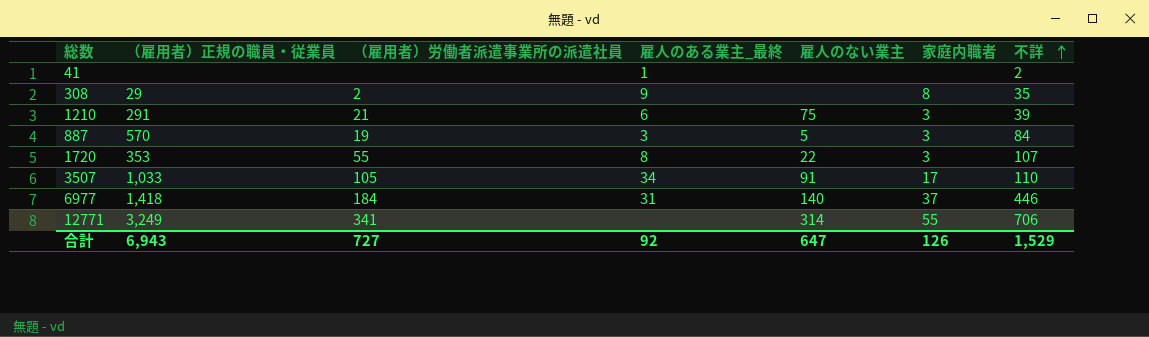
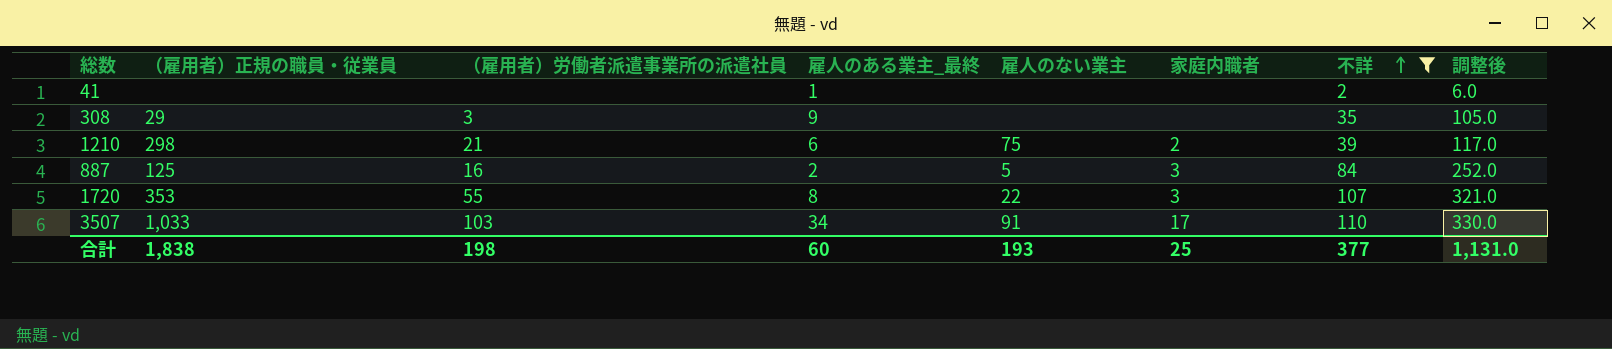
filter: none -> 不詳 <= 110
column 調整後 | formula: none -> [不詳] * 3
308 | （雇用者）労働者派遣事業所の派遣社員: 2 -> 3
308 | 家庭内職者: 8 -> none
1210 | （雇用者）正規の職員・従業員: 291 -> 298
1210 | 家庭内職者: 3 -> 2
887 | （雇用者）正規の職員・従業員: 570 -> 125
887 | （雇用者）労働者派遣事業所の派遣社員: 19 -> 16
887 | 雇人のある業主_最終: 3 -> 2
3507 | （雇用者）労働者派遣事業所の派遣社員: 105 -> 103
合計 | （雇用者）正規の職員・従業員: 6,943 -> 1,838
合計 | （雇用者）労働者派遣事業所の派遣社員: 727 -> 198
合計 | 雇人のある業主_最終: 92 -> 60
合計 | 雇人のない業主: 647 -> 193
合計 | 家庭内職者: 126 -> 25
合計 | 不詳: 1,529 -> 377

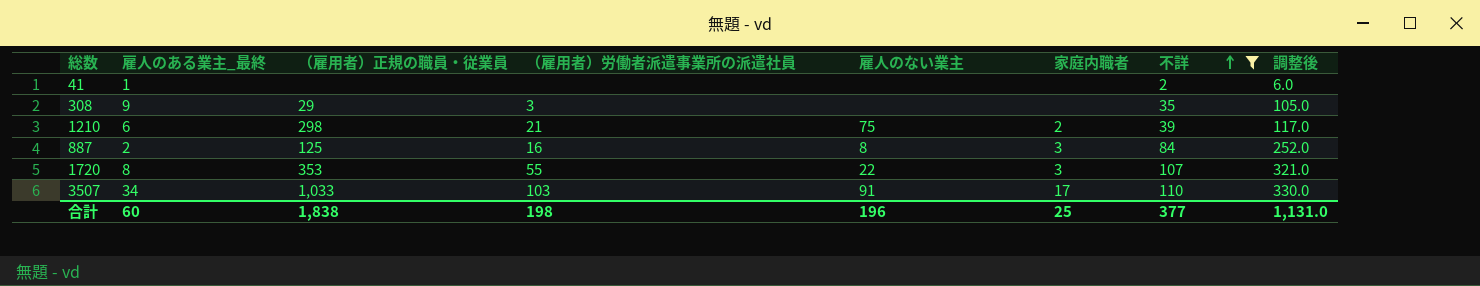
column 雇人のある業主_最終 | position: 4 -> 2
887 | 雇人のない業主: 5 -> 8
合計 | 雇人のない業主: 193 -> 196

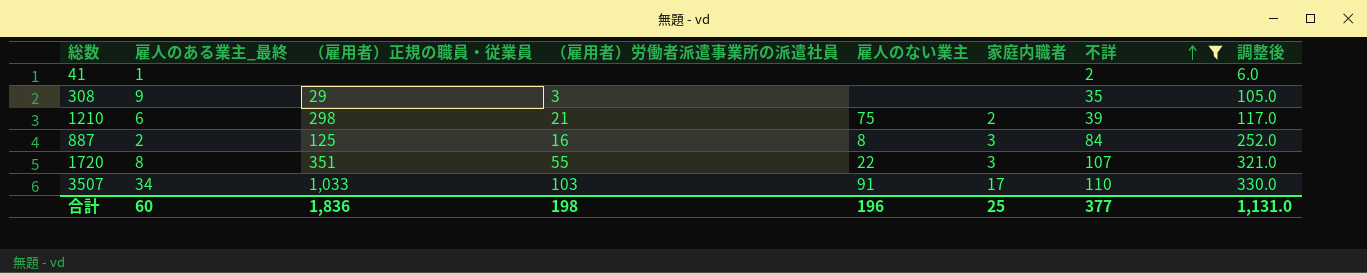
1720 | （雇用者）正規の職員・従業員: 353 -> 351
合計 | （雇用者）正規の職員・従業員: 1,838 -> 1,836

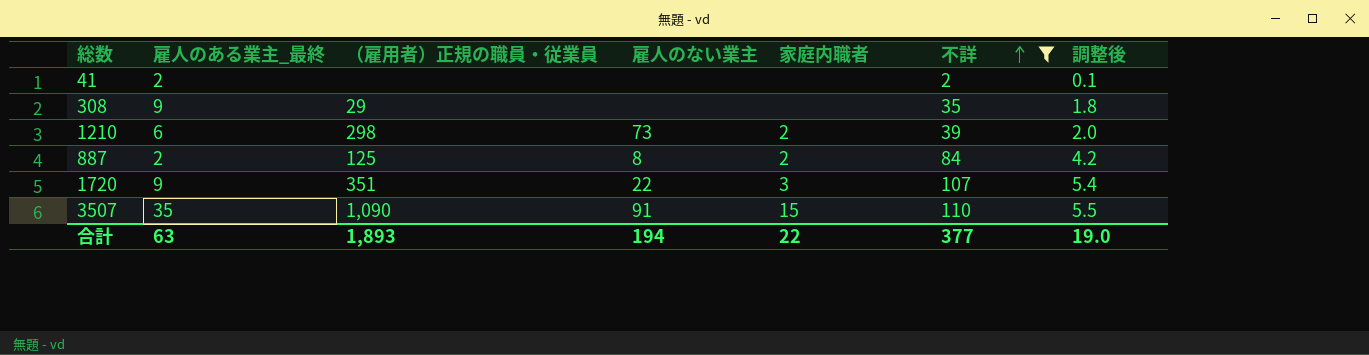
column （雇用者）労働者派遣事業所の派遣社員 | position: 4 -> none
column 調整後 | formula: [不詳] * 3 -> [不詳] * 0.05
41 | 雇人のある業主_最終: 1 -> 2
1210 | 雇人のない業主: 75 -> 73
887 | 家庭内職者: 3 -> 2
1720 | 雇人のある業主_最終: 8 -> 9
3507 | 雇人のある業主_最終: 34 -> 35
3507 | （雇用者）正規の職員・従業員: 1,033 -> 1,090
3507 | 家庭内職者: 17 -> 15
合計 | 雇人のある業主_最終: 60 -> 63
合計 | （雇用者）正規の職員・従業員: 1,836 -> 1,893
合計 | 雇人のない業主: 196 -> 194
合計 | 家庭内職者: 25 -> 22
合計 | 調整後: 1,131.0 -> 19.0

